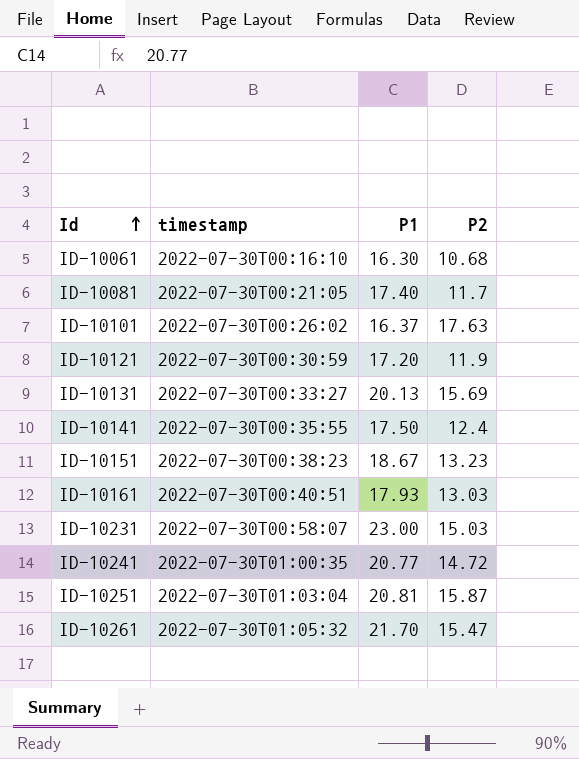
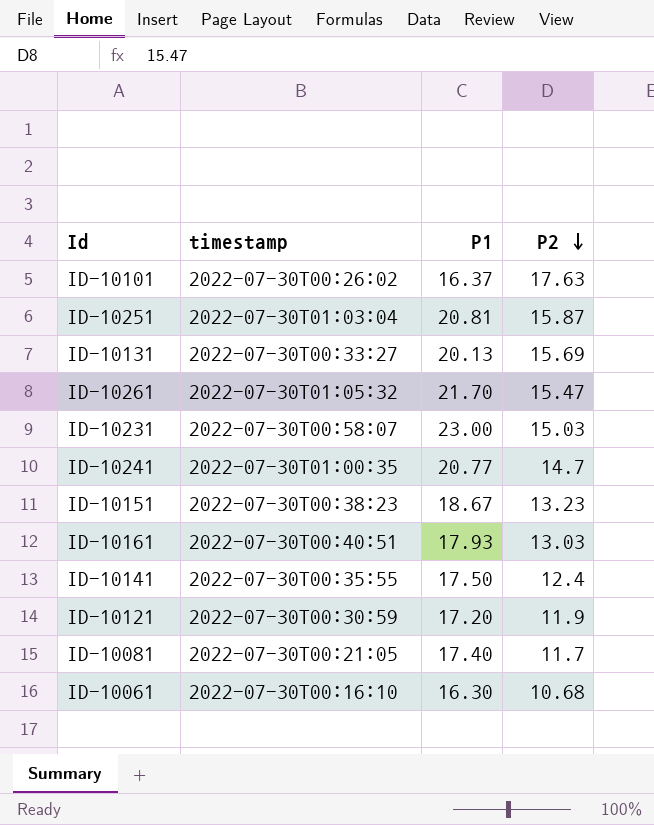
row order: Id ascending -> P2 descending
ID-10241 | P2: 14.72 -> 14.7

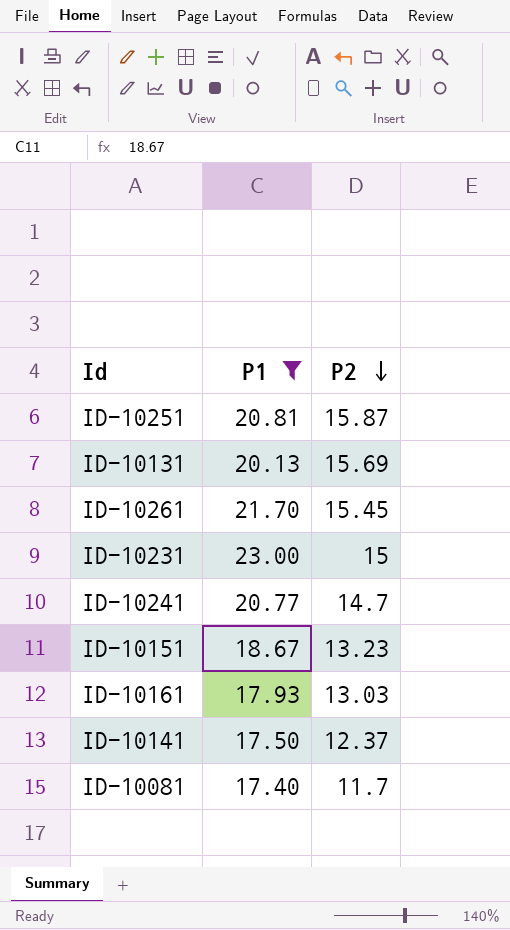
filter: none -> P1 >= 17.40
column timestamp | position: 2 -> none
ID-10261 | P2: 15.47 -> 15.45
ID-10231 | P2: 15.03 -> 15
ID-10141 | P2: 12.4 -> 12.37

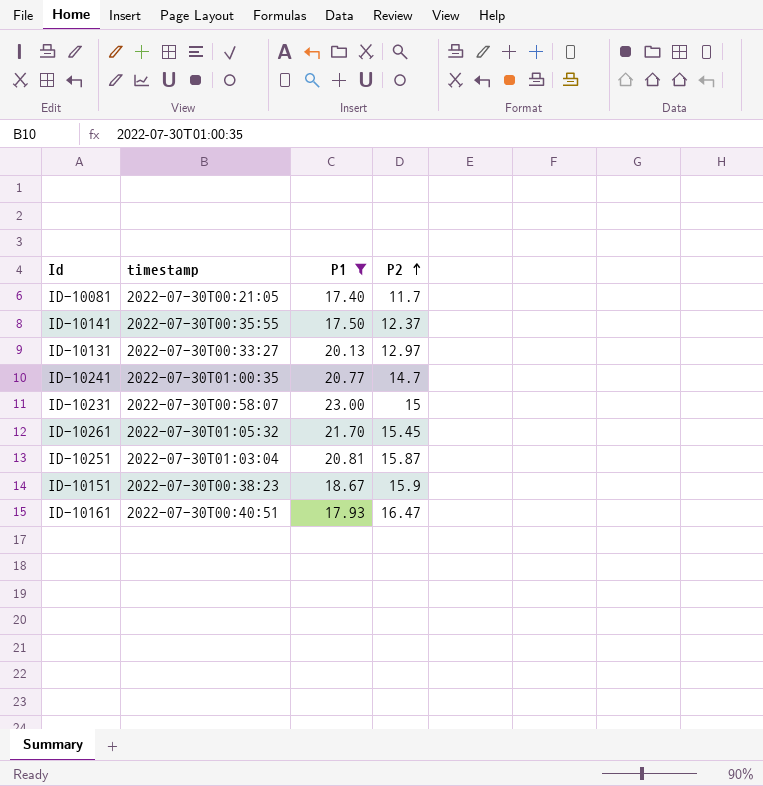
row order: P2 descending -> P2 ascending
column timestamp | position: none -> 2
ID-10131 | P2: 15.69 -> 12.97
ID-10151 | P2: 13.23 -> 15.9
ID-10161 | P2: 13.03 -> 16.47

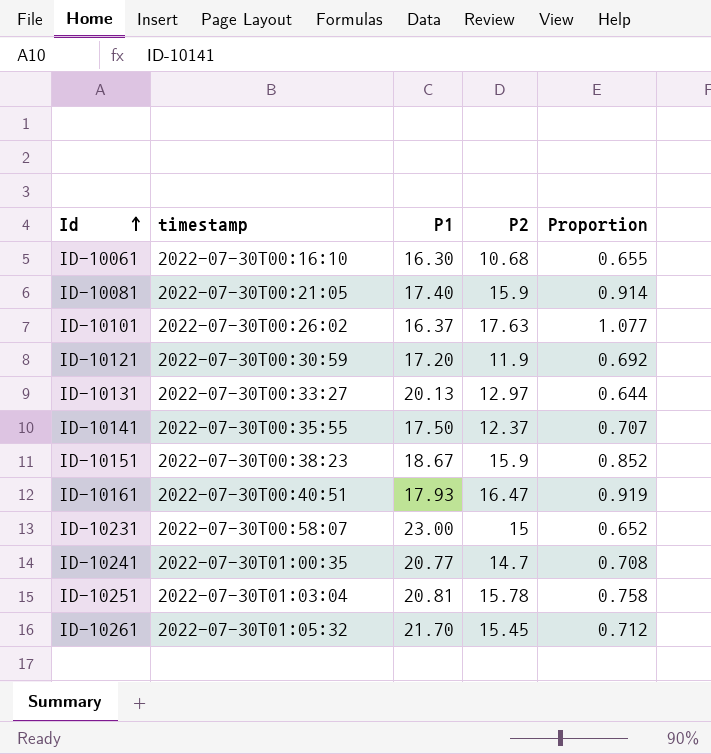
filter: P1 >= 17.40 -> none
row order: P2 ascending -> Id ascending
column Proportion | formula: none -> [P2] / [P1]
ID-10081 | P2: 11.7 -> 15.9
ID-10251 | P2: 15.87 -> 15.78

